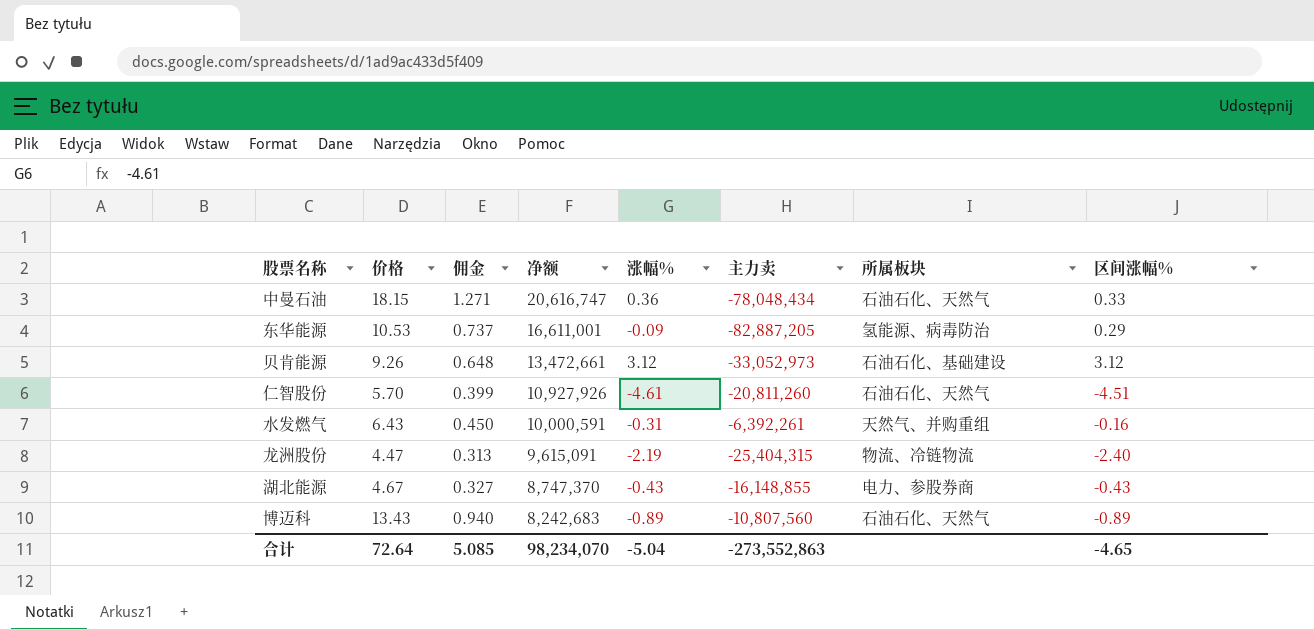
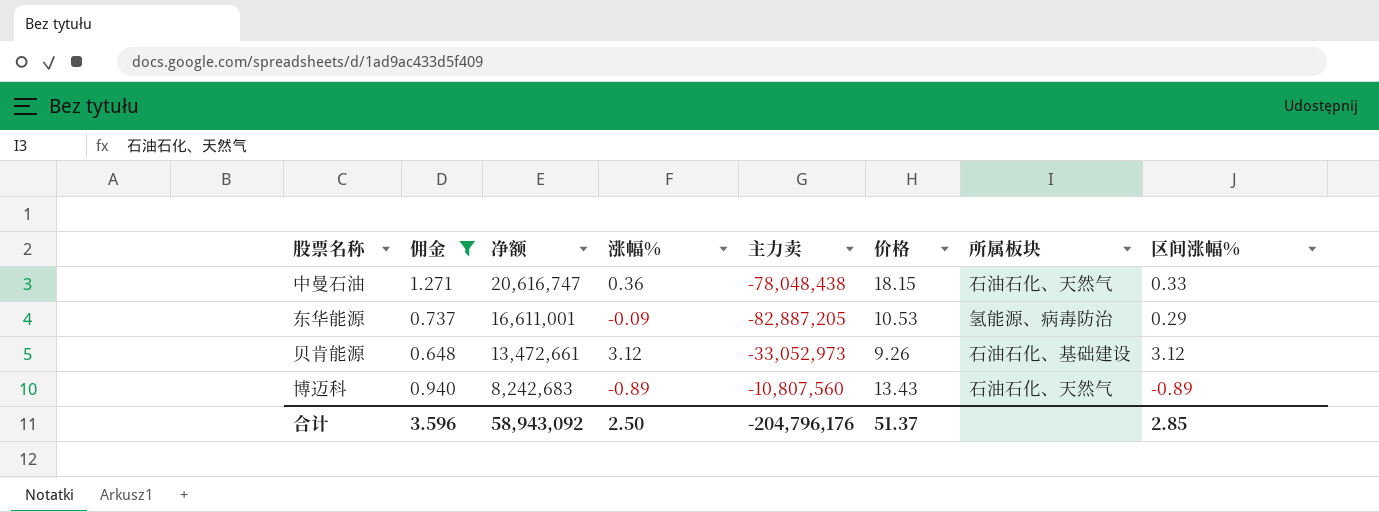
filter: none -> 佣金 >= 0.648
column 价格 | position: 2 -> 6
中曼石油 | 主力卖: -78,048,434 -> -78,048,438
合计 | 佣金: 5.085 -> 3.596
合计 | 净额: 98,234,070 -> 58,943,092
合计 | 涨幅%: -5.04 -> 2.50
合计 | 主力卖: -273,552,863 -> -204,796,176
合计 | 价格: 72.64 -> 51.37
合计 | 区间涨幅%: -4.65 -> 2.85

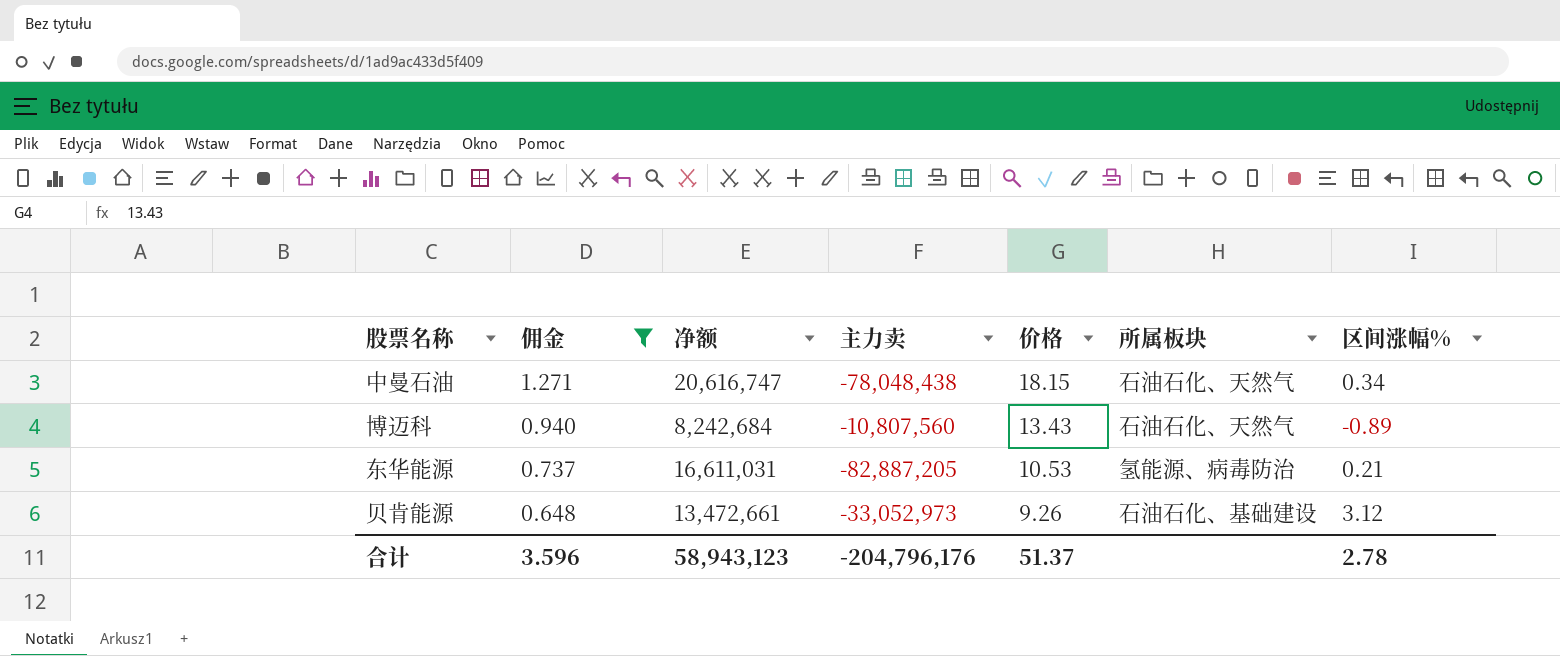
row order: 净额 descending -> 佣金 descending
column 涨幅% | position: 4 -> none
中曼石油 | 区间涨幅%: 0.33 -> 0.34
博迈科 | 净额: 8,242,683 -> 8,242,684
东华能源 | 净额: 16,611,001 -> 16,611,031
东华能源 | 区间涨幅%: 0.29 -> 0.21
合计 | 净额: 58,943,092 -> 58,943,123
合计 | 区间涨幅%: 2.85 -> 2.78

